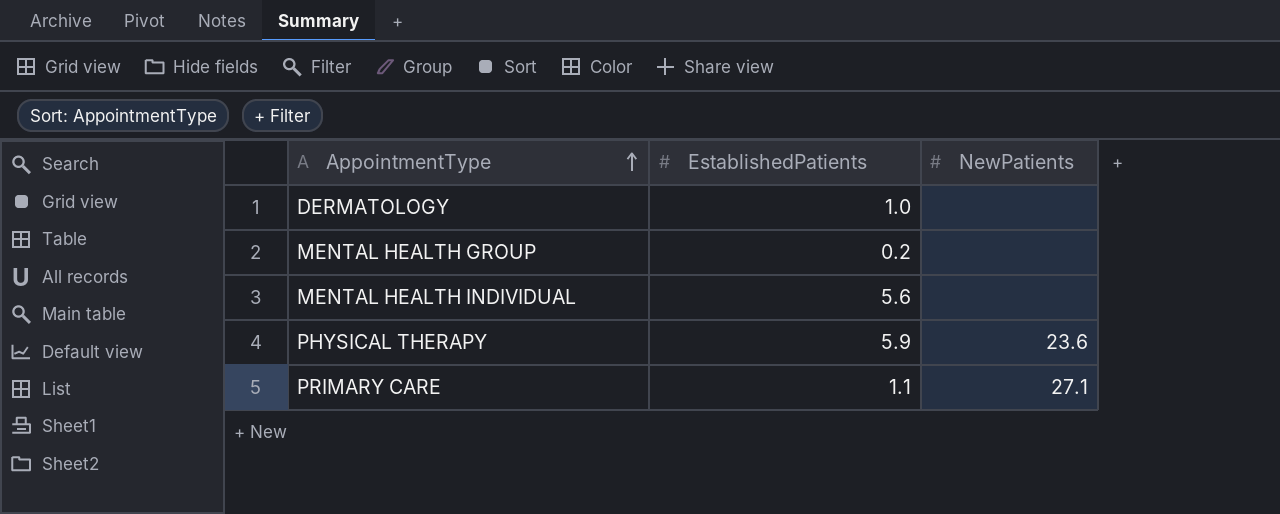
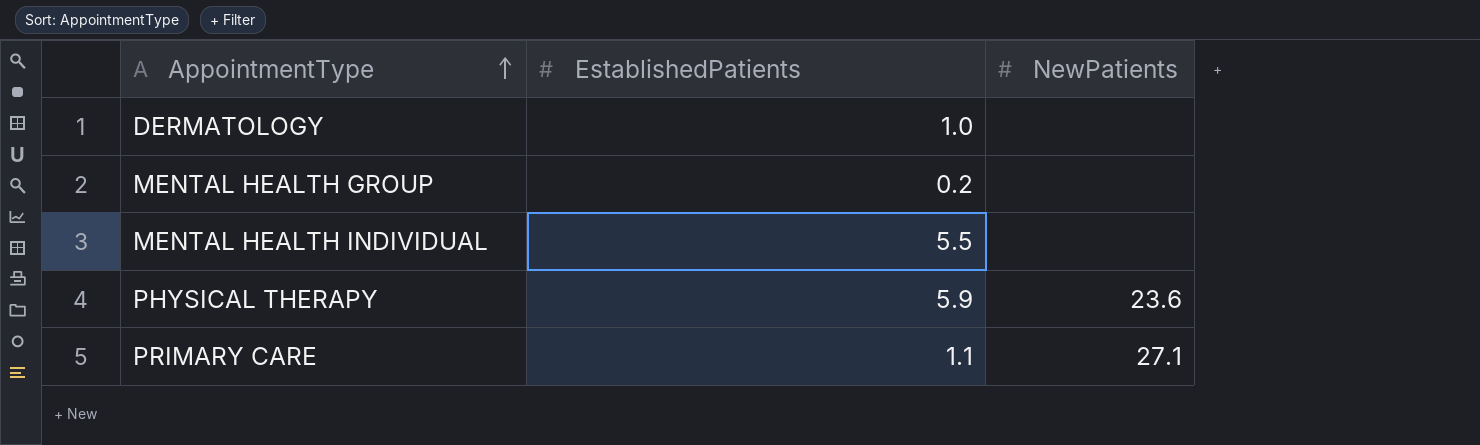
MENTAL HEALTH INDIVIDUAL | EstablishedPatients: 5.6 -> 5.5

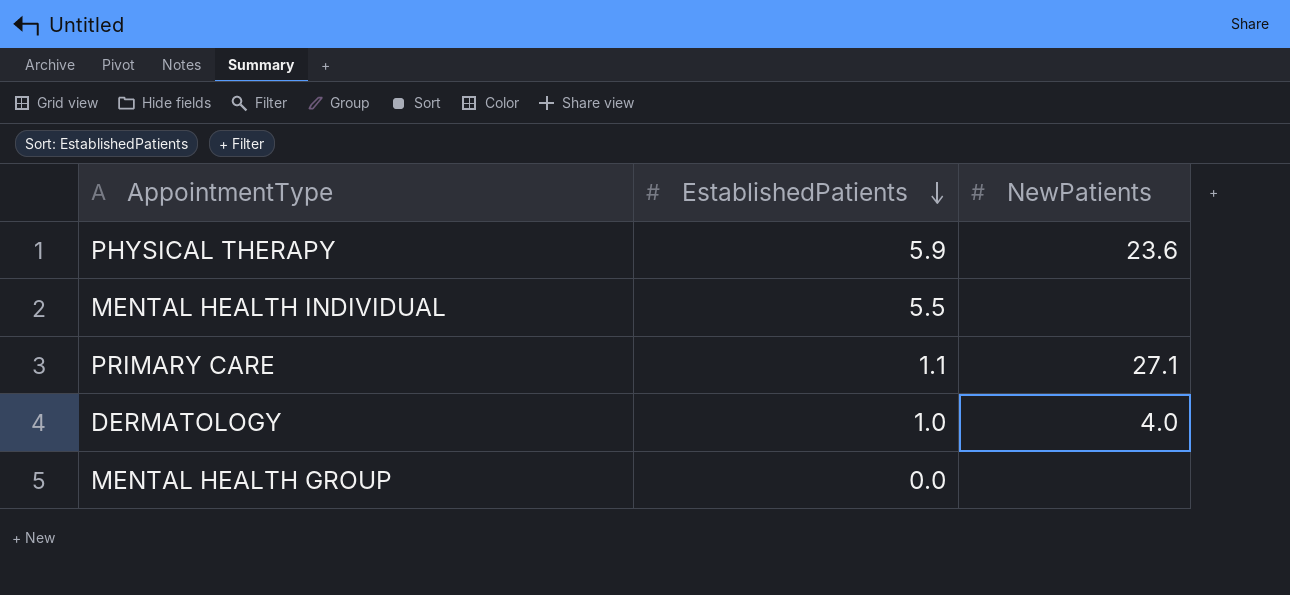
row order: AppointmentType ascending -> EstablishedPatients descending
DERMATOLOGY | NewPatients: none -> 4.0
MENTAL HEALTH GROUP | EstablishedPatients: 0.2 -> 0.0

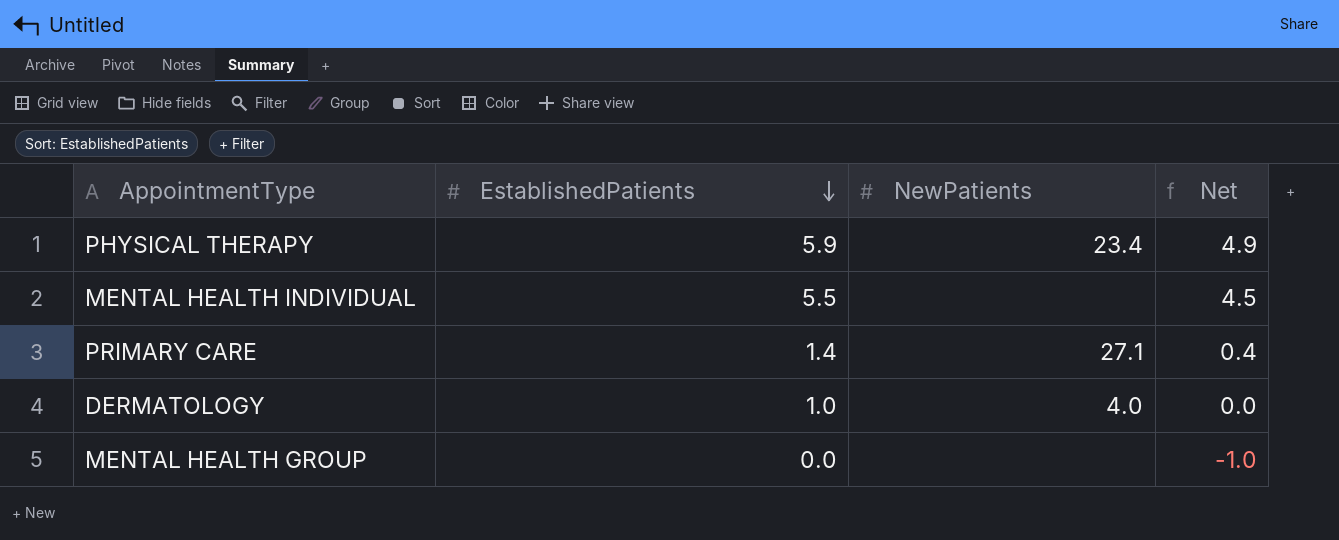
column Net | formula: none -> [EstablishedPatients] - 1
PHYSICAL THERAPY | NewPatients: 23.6 -> 23.4
PRIMARY CARE | EstablishedPatients: 1.1 -> 1.4

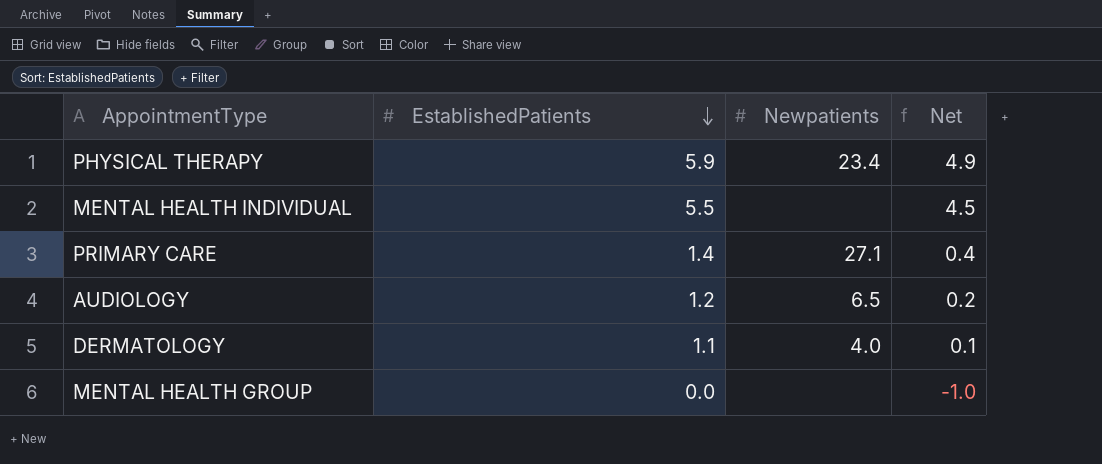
column name: NewPatients -> Newpatients
row AUDIOLOGY: none -> 1.2 | 6.5 | 0.2
DERMATOLOGY | EstablishedPatients: 1.0 -> 1.1
DERMATOLOGY | Net: 0.0 -> 0.1

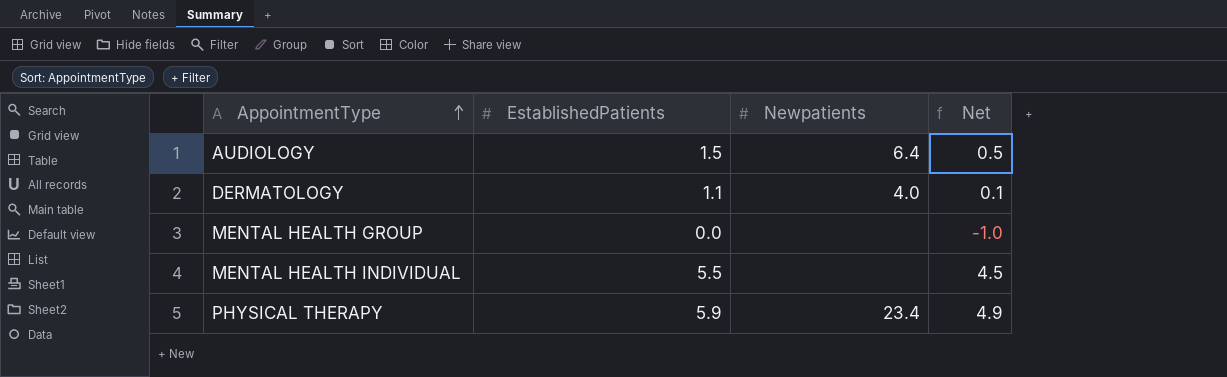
row order: EstablishedPatients descending -> AppointmentType ascending
row PRIMARY CARE: 1.4 | 27.1 | 0.4 -> none
AUDIOLOGY | EstablishedPatients: 1.2 -> 1.5
AUDIOLOGY | Newpatients: 6.5 -> 6.4
AUDIOLOGY | Net: 0.2 -> 0.5

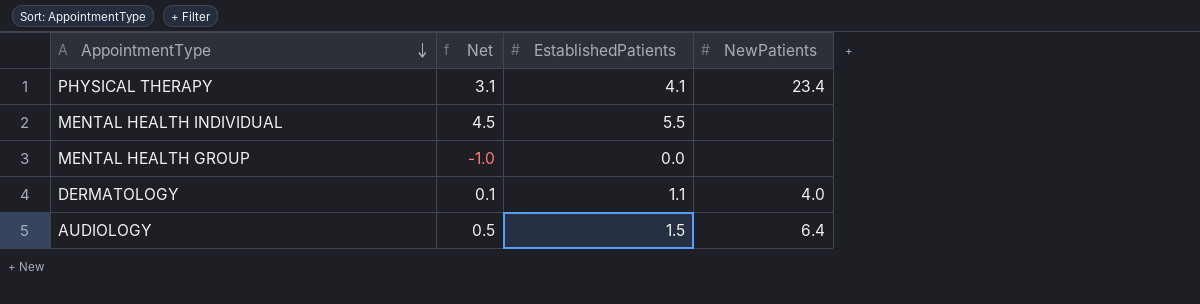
row order: AppointmentType ascending -> AppointmentType descending
column Net | position: 4 -> 2
column name: Newpatients -> NewPatients
PHYSICAL THERAPY | Net: 4.9 -> 3.1
PHYSICAL THERAPY | EstablishedPatients: 5.9 -> 4.1

